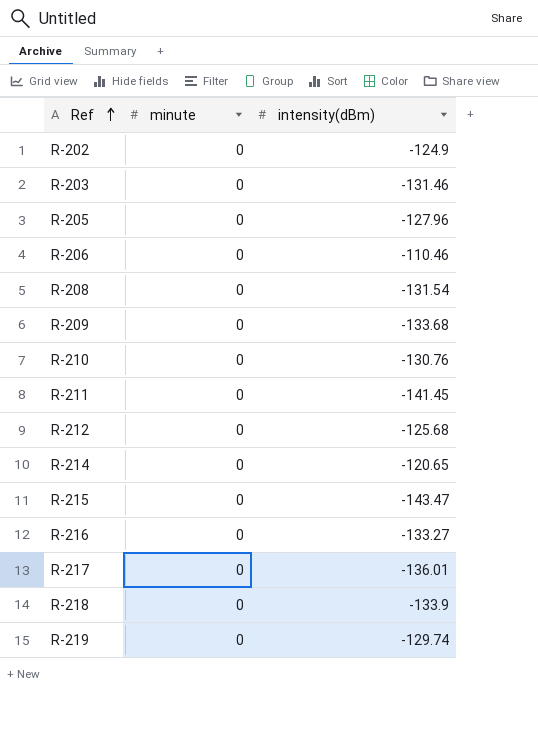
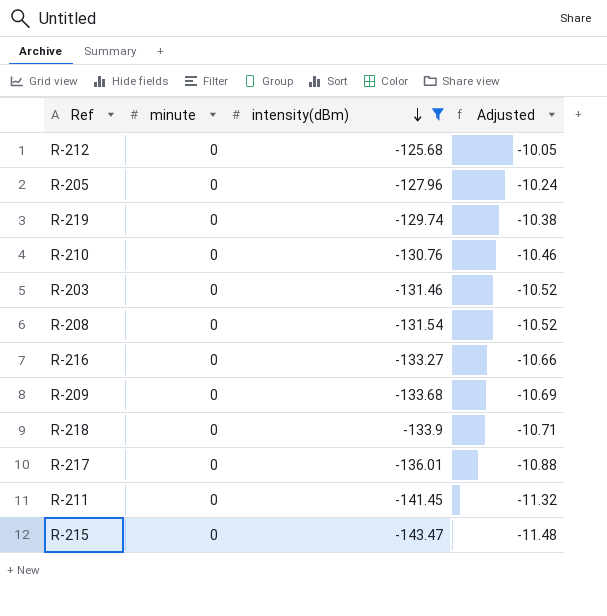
filter: none -> intensity(dBm) <= -125.68
row order: Ref ascending -> intensity(dBm) descending
column Adjusted | formula: none -> [intensity(dBm)] * 0.08

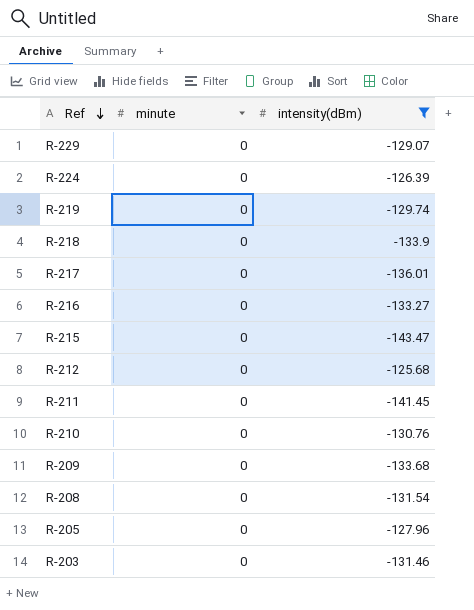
row order: intensity(dBm) descending -> Ref descending
column Adjusted | formula: [intensity(dBm)] * 0.08 -> none
row R-229: none -> 0 | -129.07
row R-224: none -> 0 | -126.39

